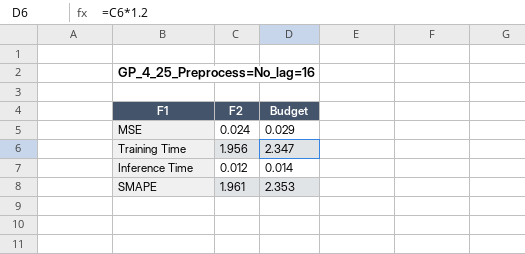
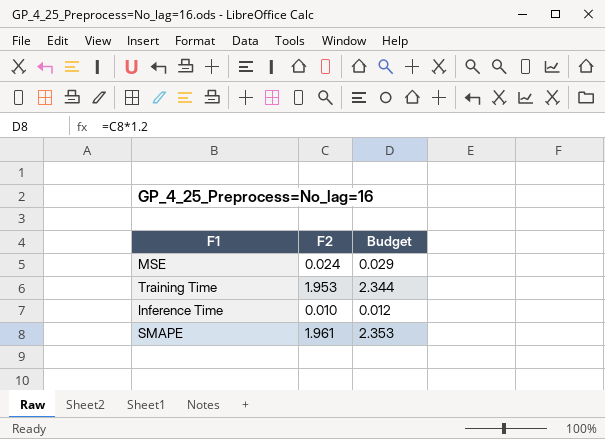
Training Time | F2: 1.956 -> 1.953
Training Time | Budget: 2.347 -> 2.344
Inference Time | F2: 0.012 -> 0.010
Inference Time | Budget: 0.014 -> 0.012

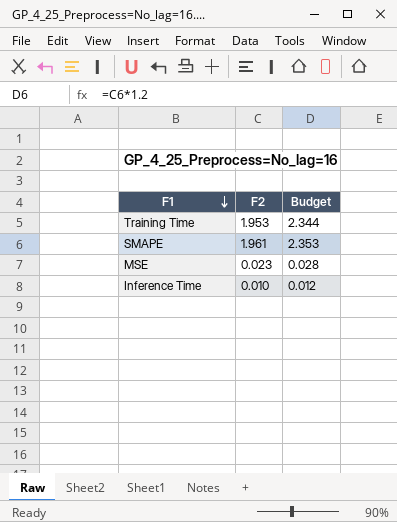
row order: none -> F1 descending
MSE | F2: 0.024 -> 0.023
MSE | Budget: 0.029 -> 0.028

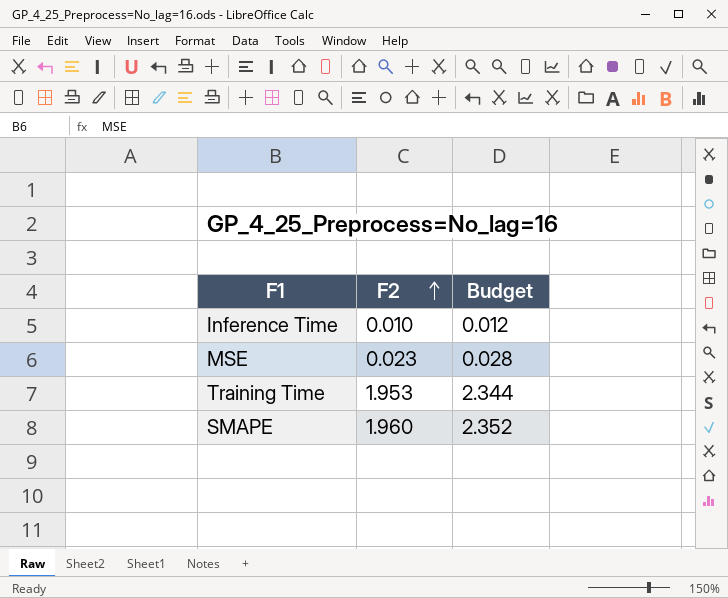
row order: F1 descending -> F2 ascending
SMAPE | F2: 1.961 -> 1.960
SMAPE | Budget: 2.353 -> 2.352

